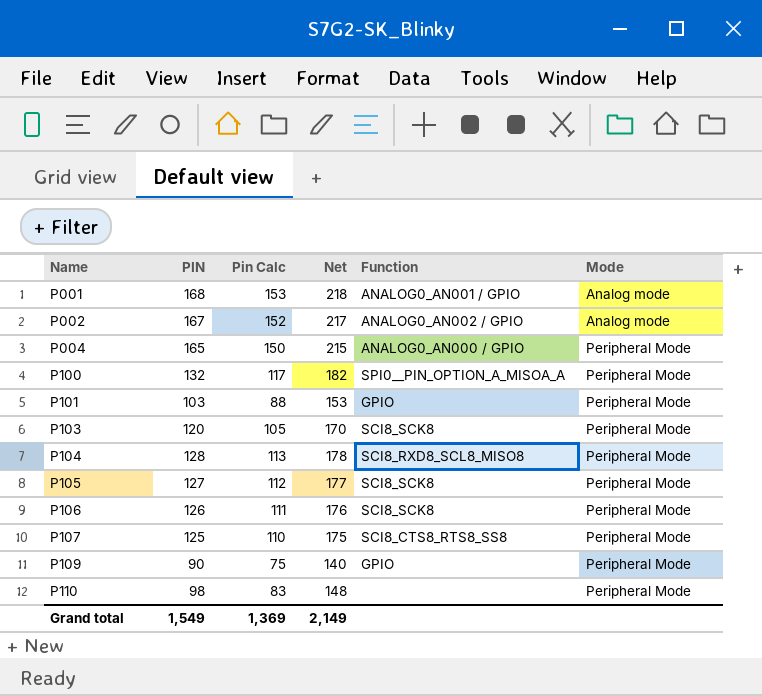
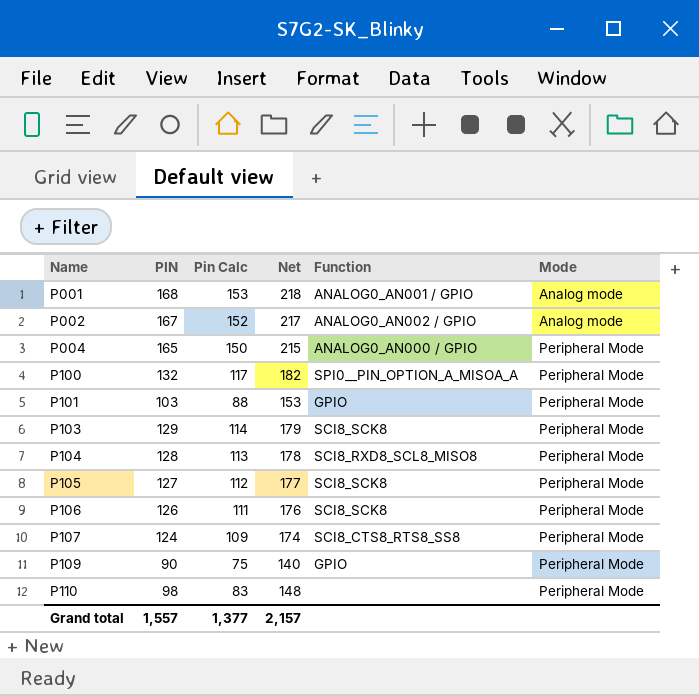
P103 | PIN: 120 -> 129
P103 | Pin Calc: 105 -> 114
P103 | Net: 170 -> 179
P107 | PIN: 125 -> 124
P107 | Pin Calc: 110 -> 109
P107 | Net: 175 -> 174
Grand total | PIN: 1,549 -> 1,557
Grand total | Pin Calc: 1,369 -> 1,377
Grand total | Net: 2,149 -> 2,157

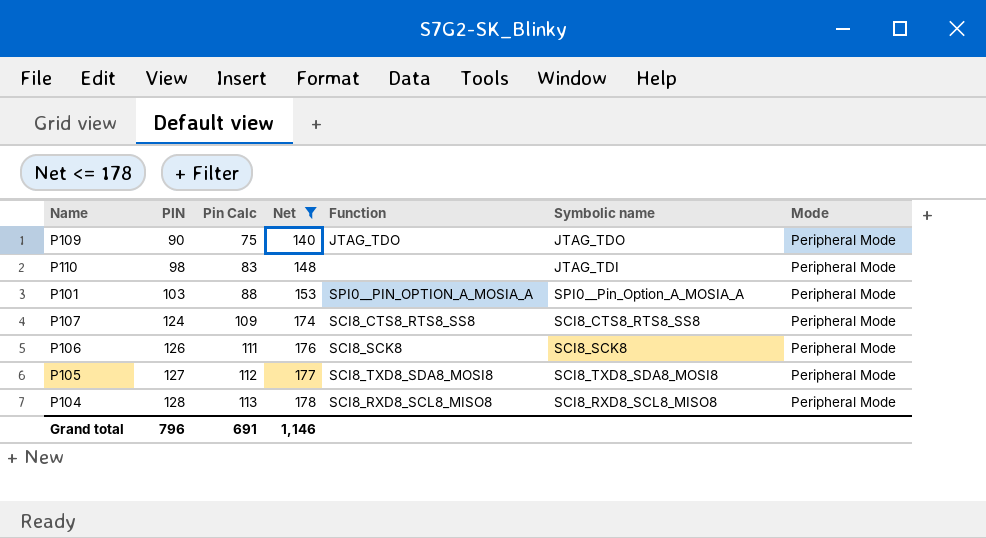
filter: none -> Net <= 178
row order: Name ascending -> PIN ascending
column Symbolic name | position: none -> 6
P109 | Function: GPIO -> JTAG_TDO
P101 | Function: GPIO -> SPI0__PIN_OPTION_A_MOSIA_A
P105 | Function: SCI8_SCK8 -> SCI8_TXD8_SDA8_MOSI8
Grand total | PIN: 1,557 -> 796
Grand total | Pin Calc: 1,377 -> 691
Grand total | Net: 2,157 -> 1,146

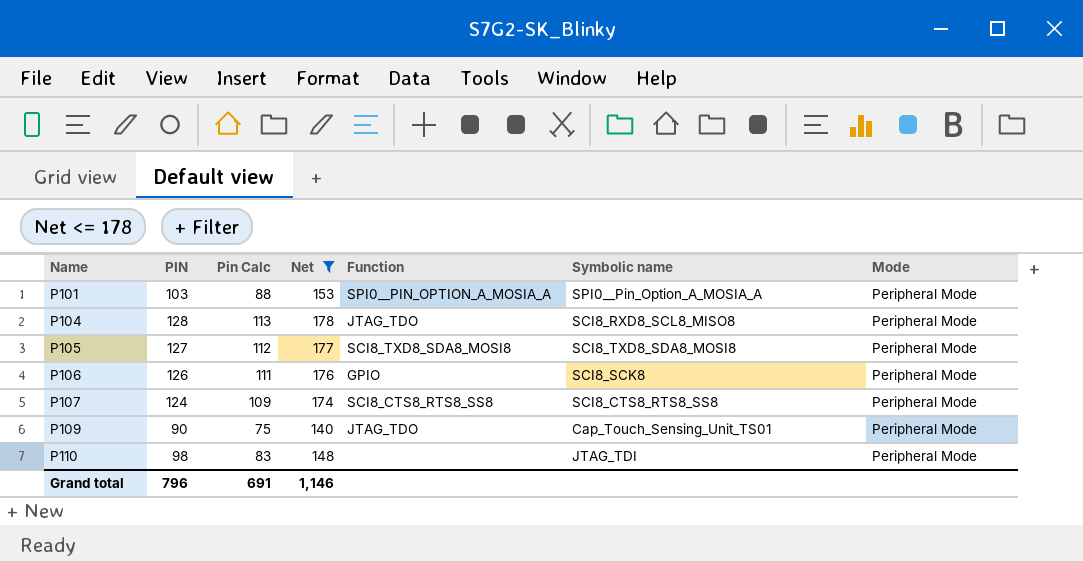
row order: PIN ascending -> Name ascending
P104 | Function: SCI8_RXD8_SCL8_MISO8 -> JTAG_TDO
P106 | Function: SCI8_SCK8 -> GPIO
P109 | Symbolic name: JTAG_TDO -> Cap_Touch_Sensing_Unit_TS01

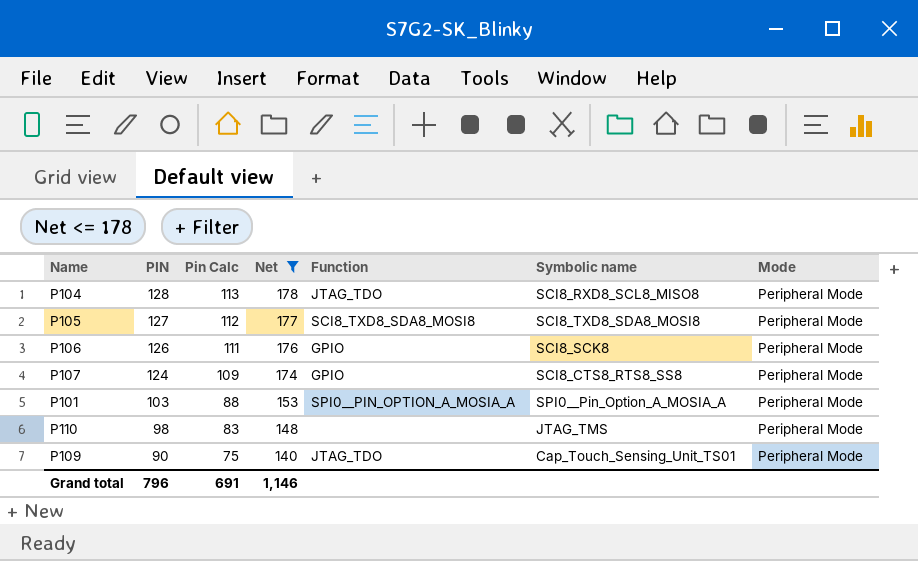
row order: Name ascending -> PIN descending
P107 | Function: SCI8_CTS8_RTS8_SS8 -> GPIO
P110 | Symbolic name: JTAG_TDI -> JTAG_TMS

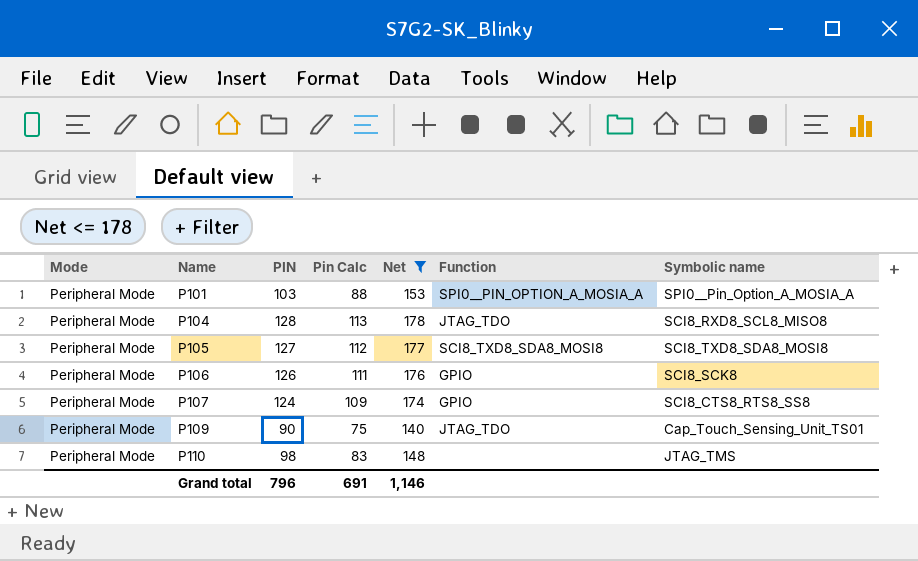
row order: PIN descending -> Name ascending
column Mode | position: 7 -> 1

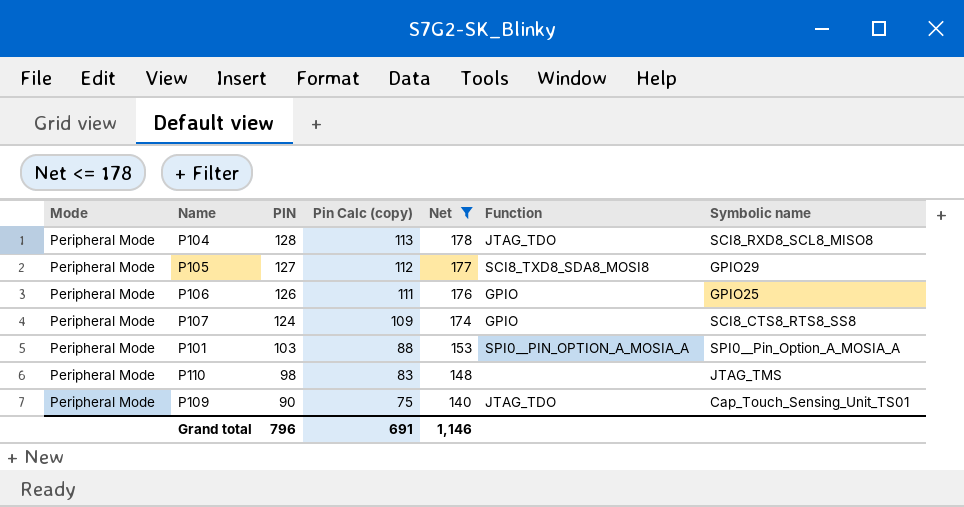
row order: Name ascending -> PIN descending
column name: Pin Calc -> Pin Calc (copy)
P105 | Symbolic name: SCI8_TXD8_SDA8_MOSI8 -> GPIO29
P106 | Symbolic name: SCI8_SCK8 -> GPIO25

